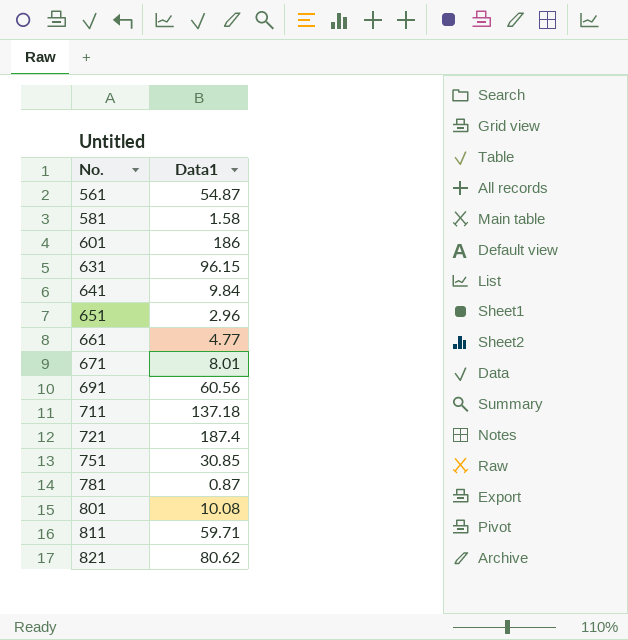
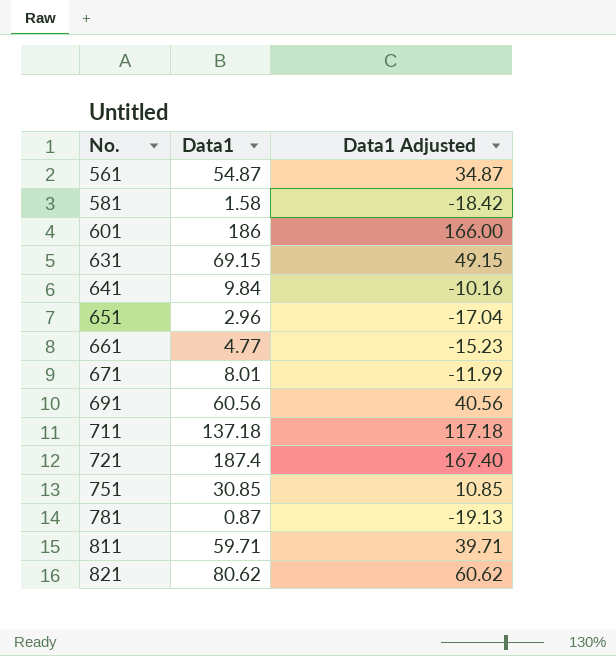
column Data1 Adjusted | formula: none -> [Data1] - 20
row 801: 10.08 -> none
631 | Data1: 96.15 -> 69.15

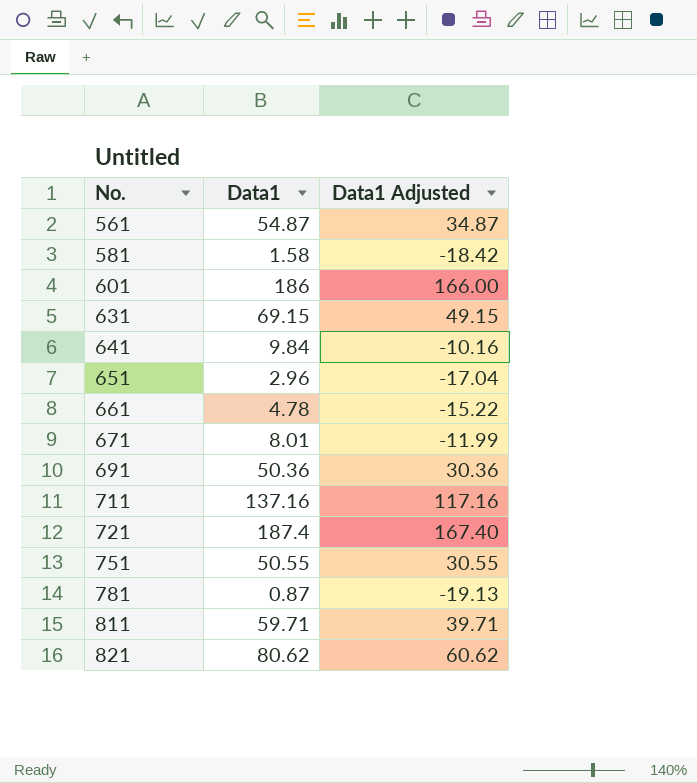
661 | Data1: 4.77 -> 4.78
661 | Data1 Adjusted: -15.23 -> -15.22
691 | Data1: 60.56 -> 50.36
691 | Data1 Adjusted: 40.56 -> 30.36
711 | Data1: 137.18 -> 137.16
711 | Data1 Adjusted: 117.18 -> 117.16
751 | Data1: 30.85 -> 50.55
751 | Data1 Adjusted: 10.85 -> 30.55

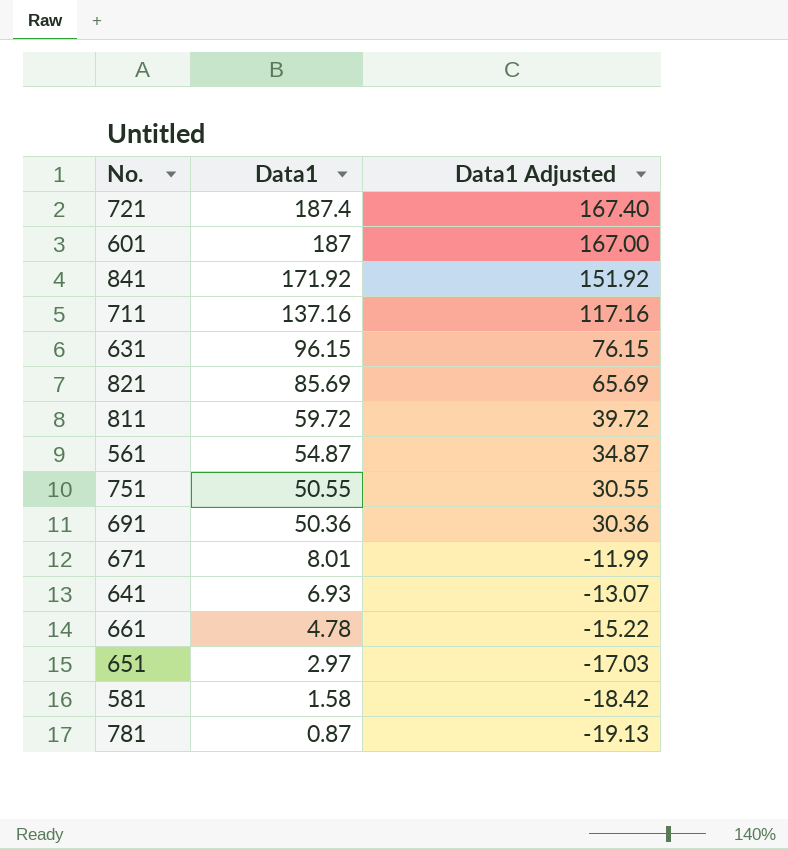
row order: No. ascending -> Data1 descending
601 | Data1: 186 -> 187
601 | Data1 Adjusted: 166.00 -> 167.00
row 841: none -> 171.92 | 151.92
631 | Data1: 69.15 -> 96.15
631 | Data1 Adjusted: 49.15 -> 76.15
821 | Data1: 80.62 -> 85.69
821 | Data1 Adjusted: 60.62 -> 65.69
811 | Data1: 59.71 -> 59.72
811 | Data1 Adjusted: 39.71 -> 39.72
641 | Data1: 9.84 -> 6.93
641 | Data1 Adjusted: -10.16 -> -13.07
651 | Data1: 2.96 -> 2.97
651 | Data1 Adjusted: -17.04 -> -17.03

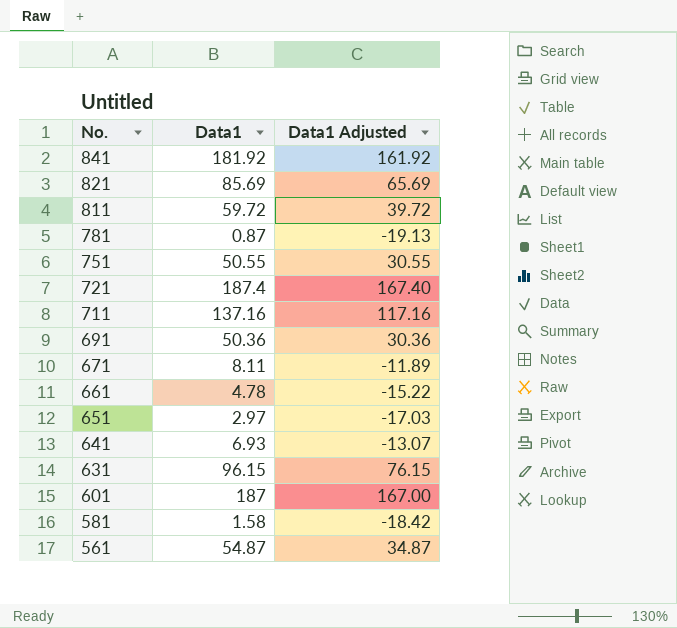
row order: Data1 descending -> No. descending
841 | Data1: 171.92 -> 181.92
841 | Data1 Adjusted: 151.92 -> 161.92
671 | Data1: 8.01 -> 8.11
671 | Data1 Adjusted: -11.99 -> -11.89

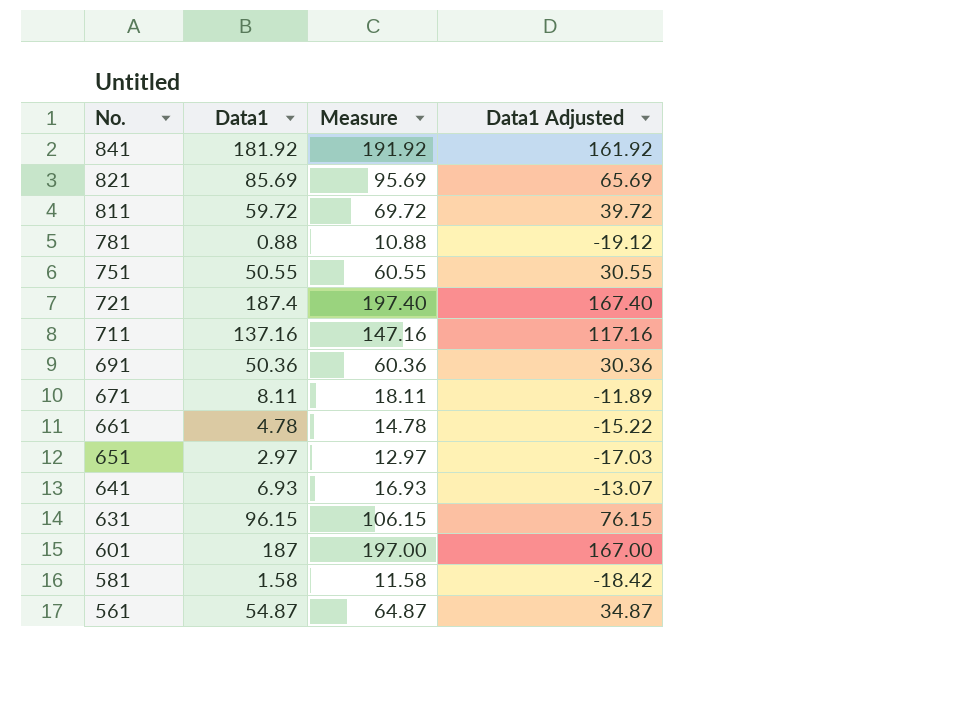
column Measure | formula: none -> [Data1] + 10
781 | Data1: 0.87 -> 0.88
781 | Data1 Adjusted: -19.13 -> -19.12

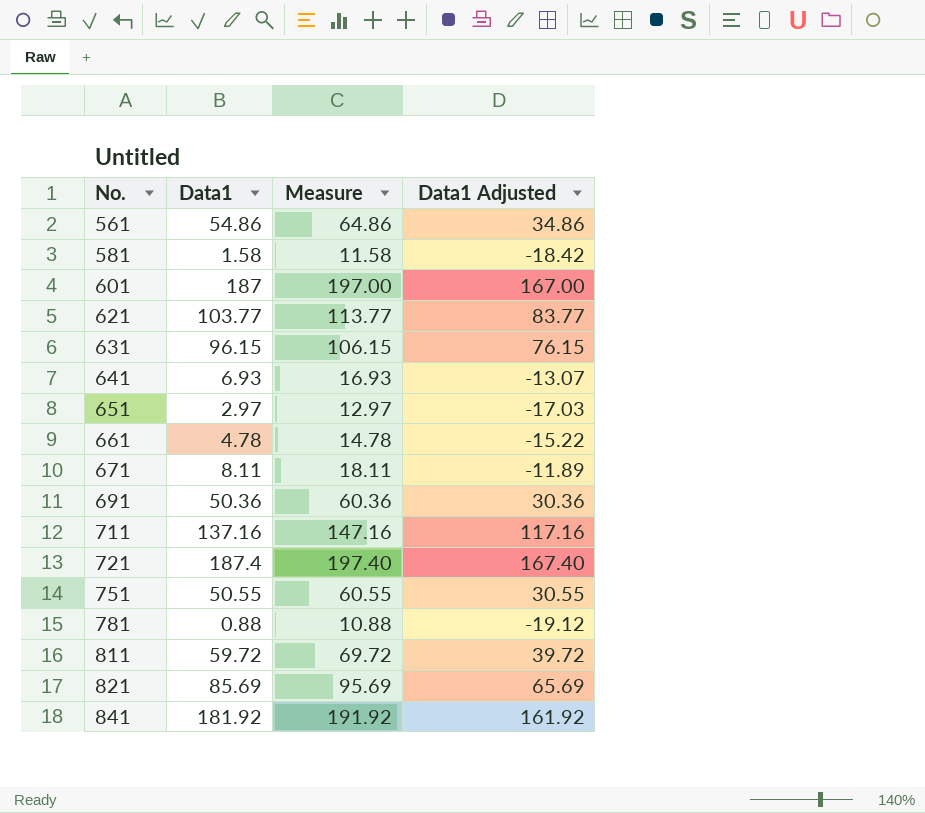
row order: No. descending -> No. ascending
561 | Data1: 54.87 -> 54.86
561 | Measure: 64.87 -> 64.86
561 | Data1 Adjusted: 34.87 -> 34.86
row 621: none -> 103.77 | 113.77 | 83.77

